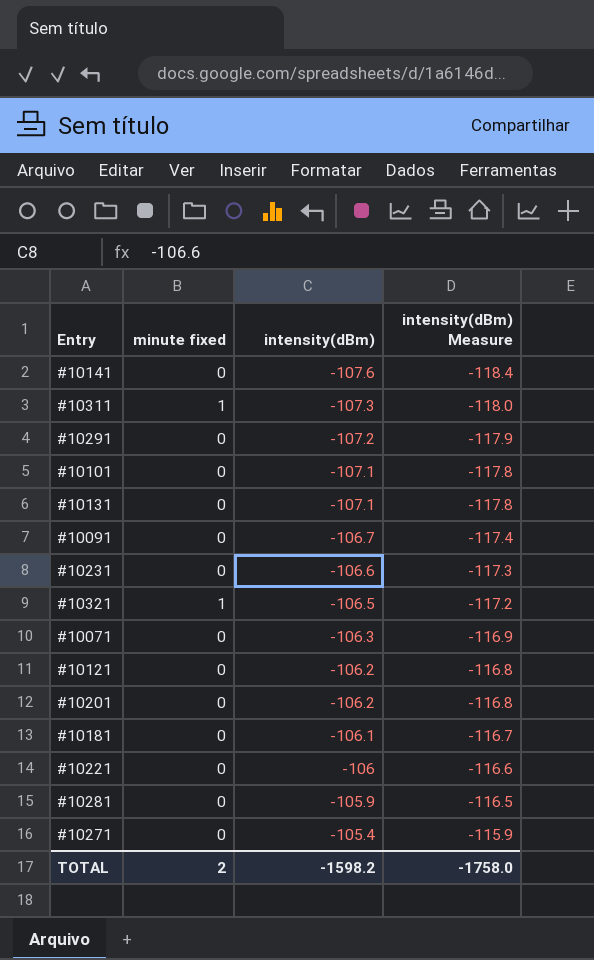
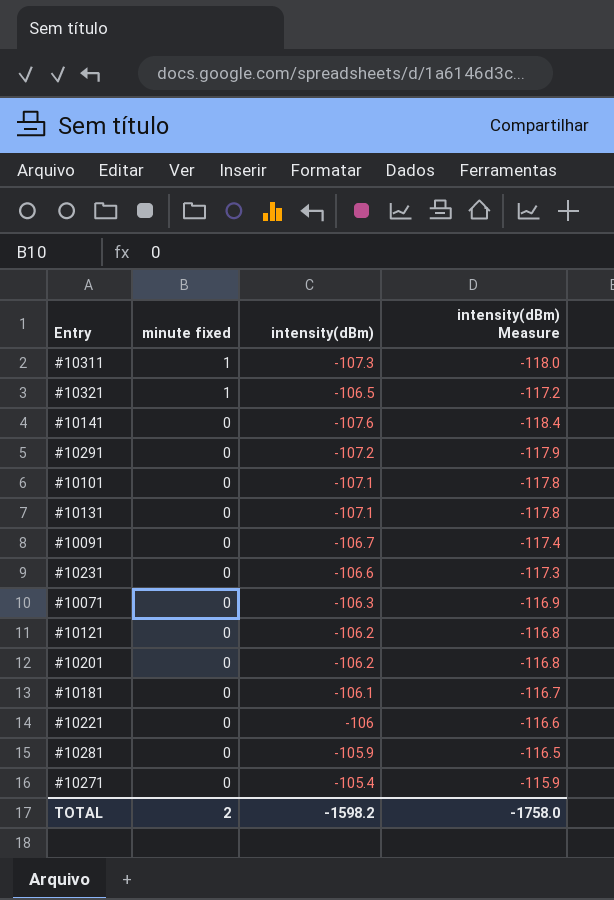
row order: intensity(dBm) ascending -> minute fixed descending

